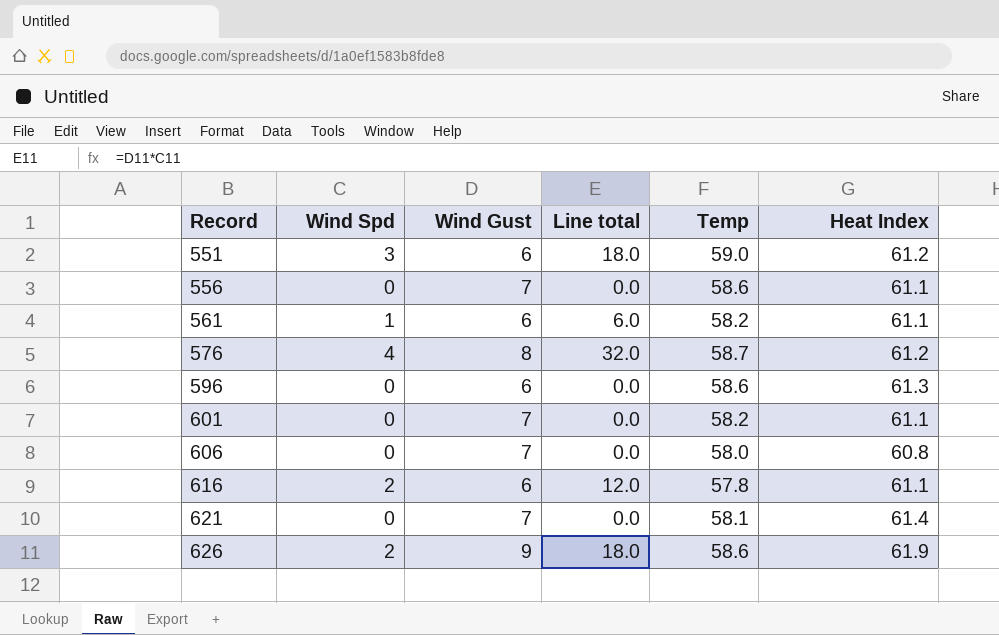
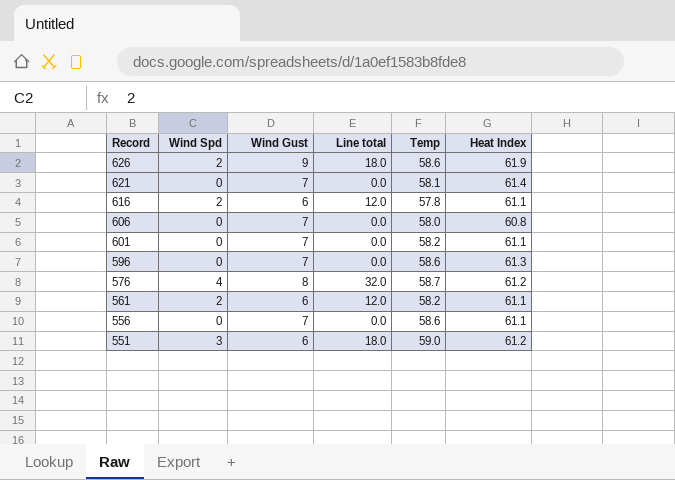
row order: Record ascending -> Record descending
596 | Wind Gust: 6 -> 7
561 | Wind Spd: 1 -> 2
561 | Line total: 6.0 -> 12.0

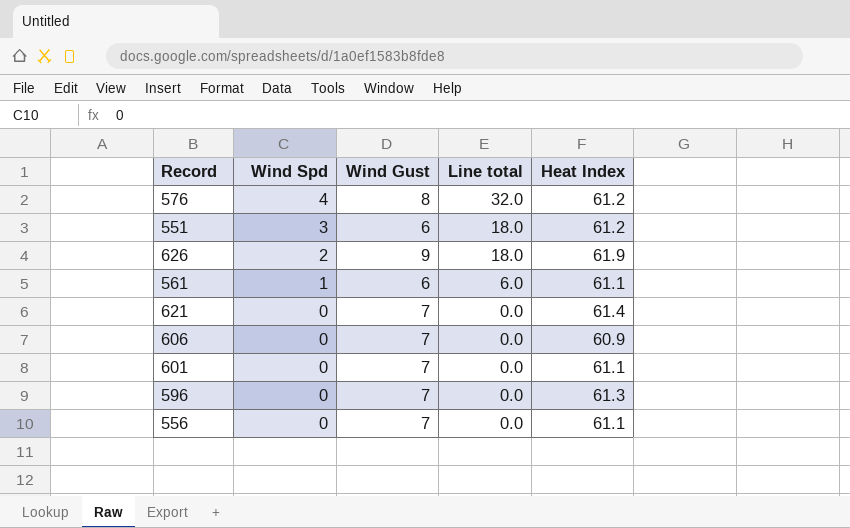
row order: Record descending -> Wind Spd descending
column Temp | position: 5 -> none
row 616: 2 | 6 | 12.0 | 57.8 | 61.1 -> none
561 | Wind Spd: 2 -> 1
561 | Line total: 12.0 -> 6.0
606 | Heat Index: 60.8 -> 60.9

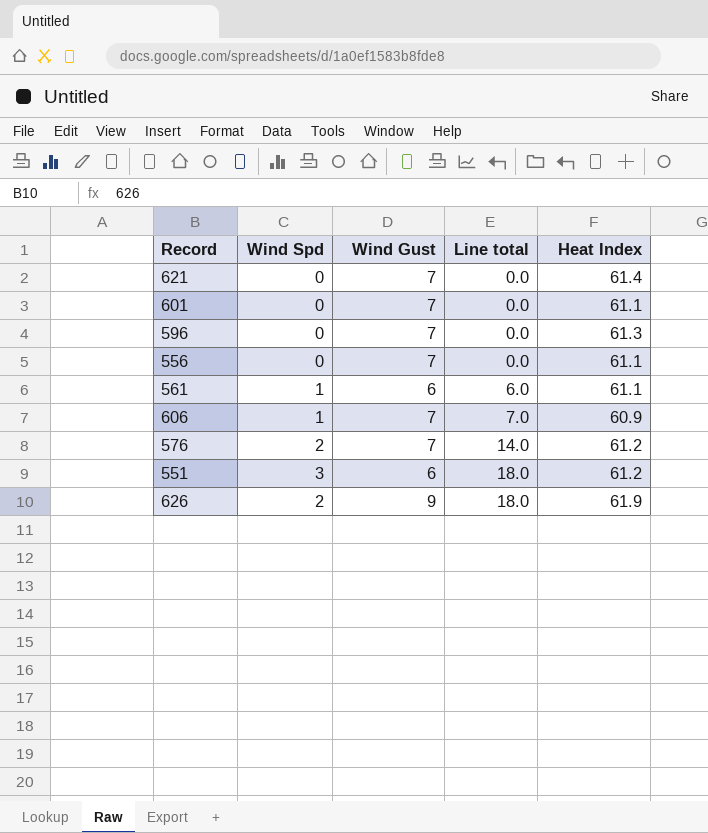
row order: Wind Spd descending -> Line total ascending
606 | Wind Spd: 0 -> 1
606 | Line total: 0.0 -> 7.0
576 | Wind Spd: 4 -> 2
576 | Wind Gust: 8 -> 7
576 | Line total: 32.0 -> 14.0

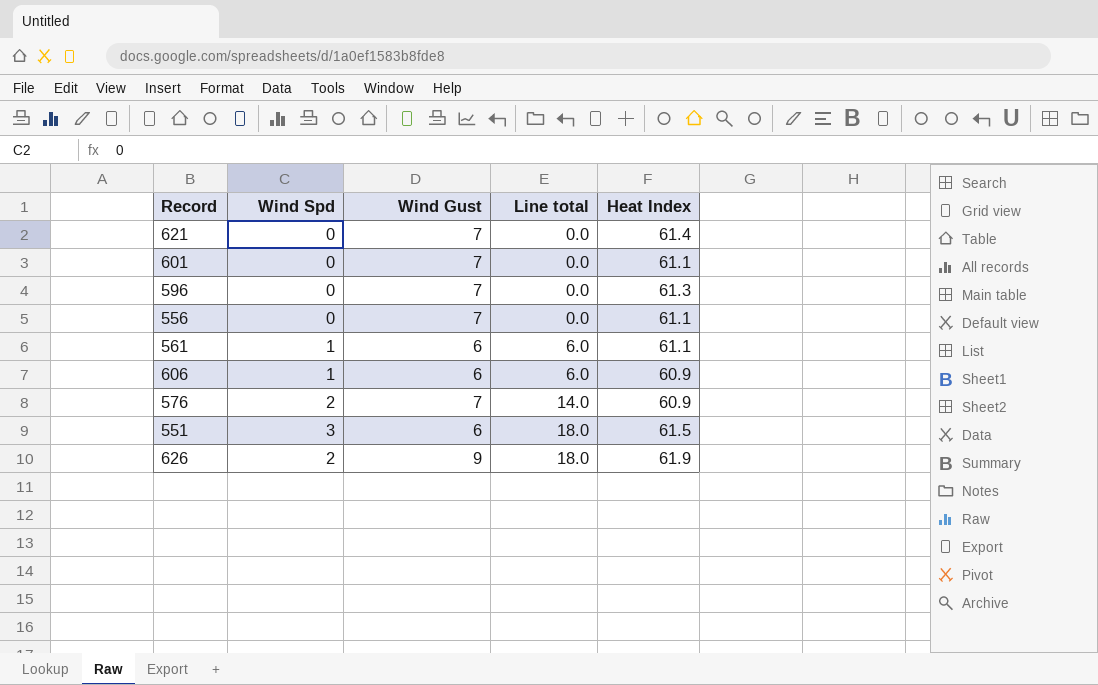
606 | Wind Gust: 7 -> 6
606 | Line total: 7.0 -> 6.0
576 | Heat Index: 61.2 -> 60.9
551 | Heat Index: 61.2 -> 61.5

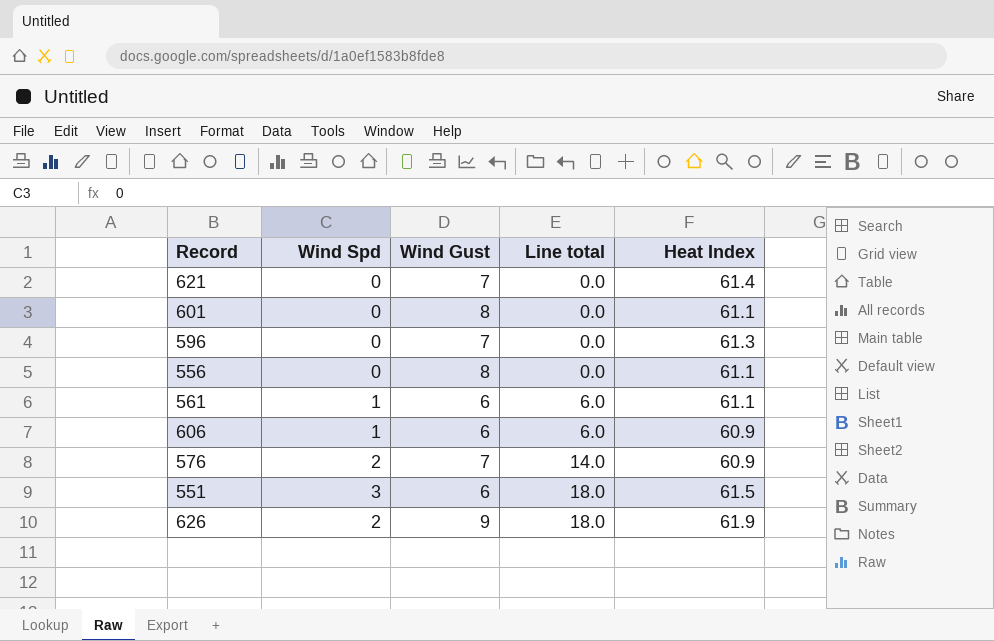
601 | Wind Gust: 7 -> 8
556 | Wind Gust: 7 -> 8

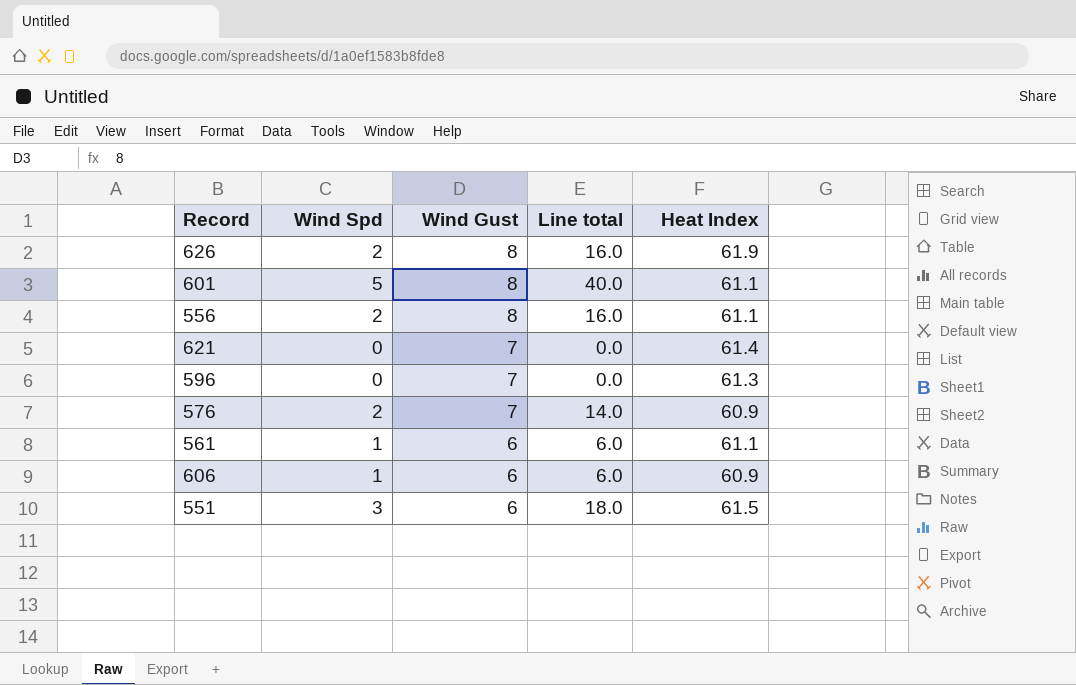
row order: Line total ascending -> Wind Gust descending
626 | Wind Gust: 9 -> 8
626 | Line total: 18.0 -> 16.0
601 | Wind Spd: 0 -> 5
601 | Line total: 0.0 -> 40.0
556 | Wind Spd: 0 -> 2
556 | Line total: 0.0 -> 16.0

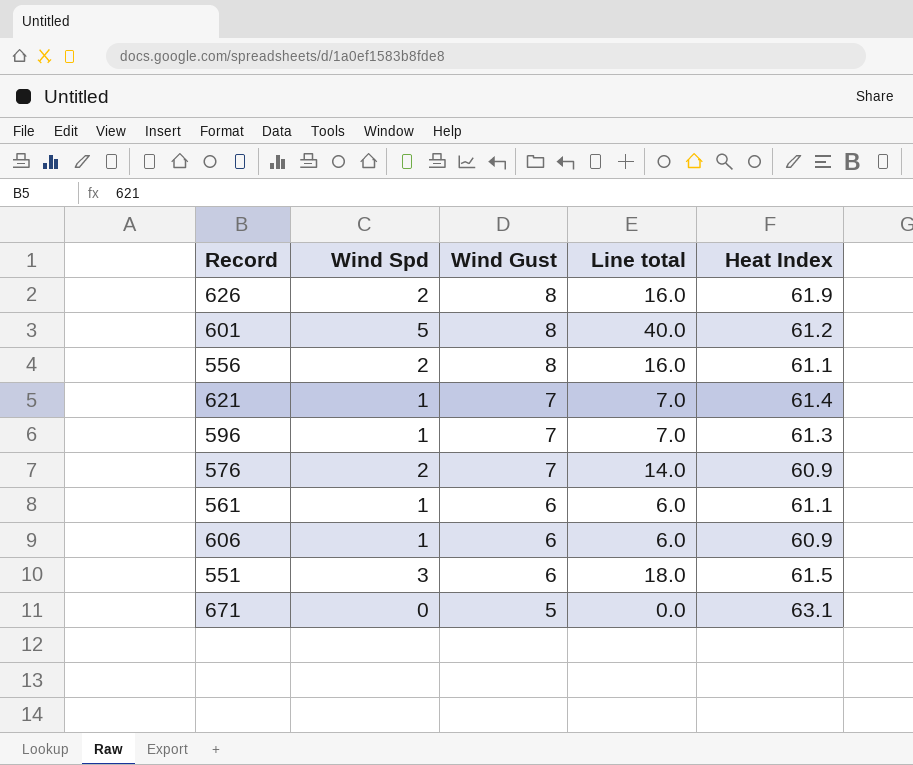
601 | Heat Index: 61.1 -> 61.2
621 | Wind Spd: 0 -> 1
621 | Line total: 0.0 -> 7.0
596 | Wind Spd: 0 -> 1
596 | Line total: 0.0 -> 7.0
row 671: none -> 0 | 5 | 0.0 | 63.1

